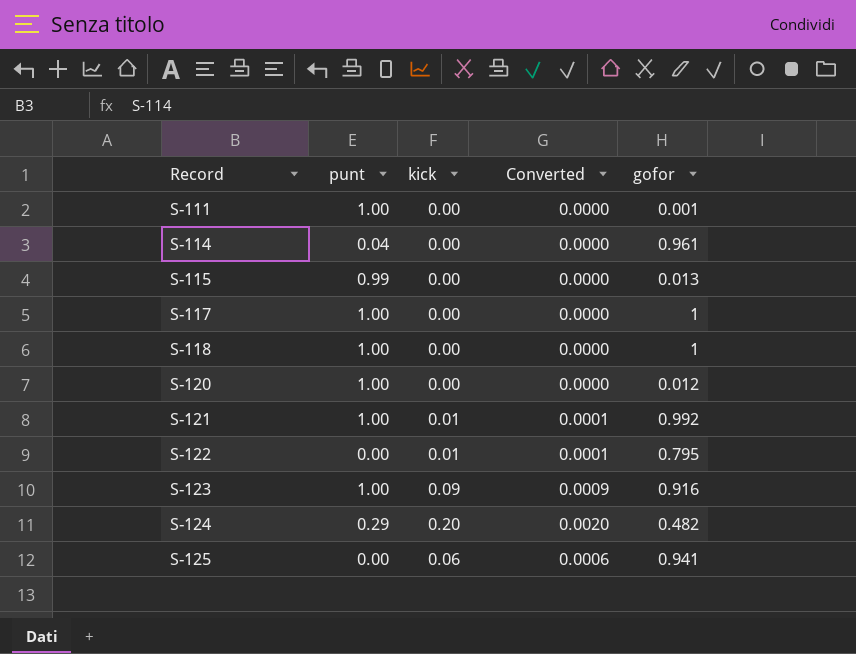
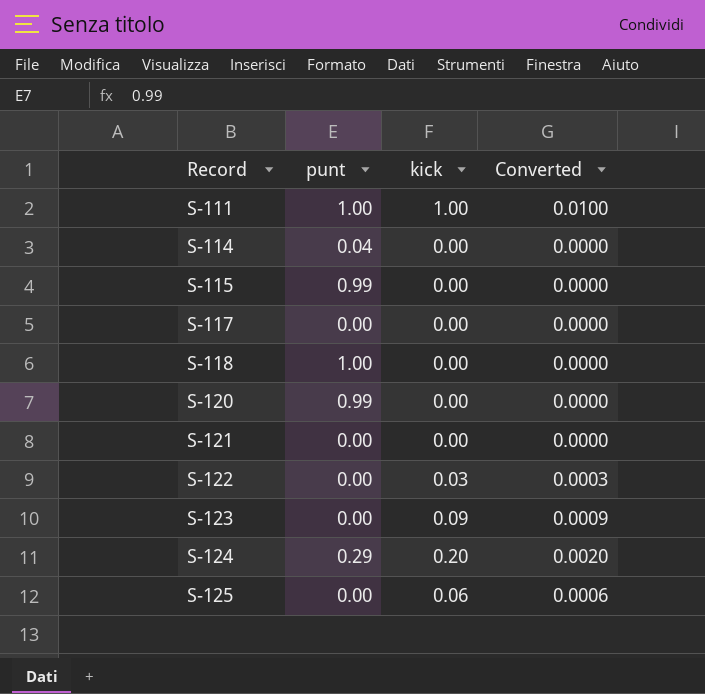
column gofor | position: 5 -> none
S-111 | kick: 0.00 -> 1.00
S-111 | Converted: 0.0000 -> 0.0100
S-117 | punt: 1.00 -> 0.00
S-120 | punt: 1.00 -> 0.99
S-121 | punt: 1.00 -> 0.00
S-121 | kick: 0.01 -> 0.00
S-121 | Converted: 0.0001 -> 0.0000
S-122 | kick: 0.01 -> 0.03
S-122 | Converted: 0.0001 -> 0.0003
S-123 | punt: 1.00 -> 0.00

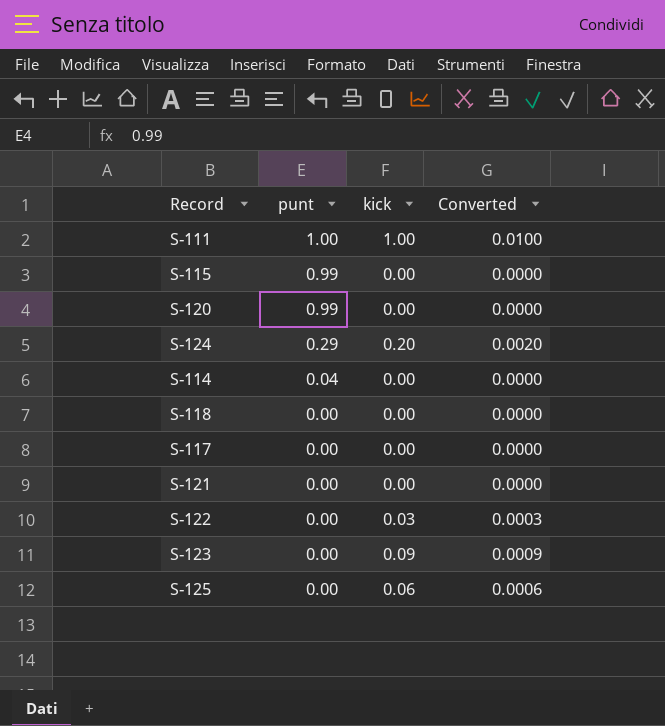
row order: Record ascending -> punt descending
S-118 | punt: 1.00 -> 0.00

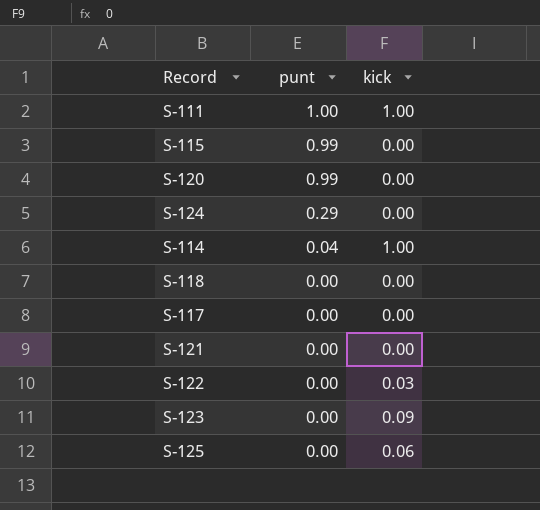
column Converted | formula: [kick] * 0.01 -> none
S-124 | kick: 0.20 -> 0.00
S-114 | kick: 0.00 -> 1.00

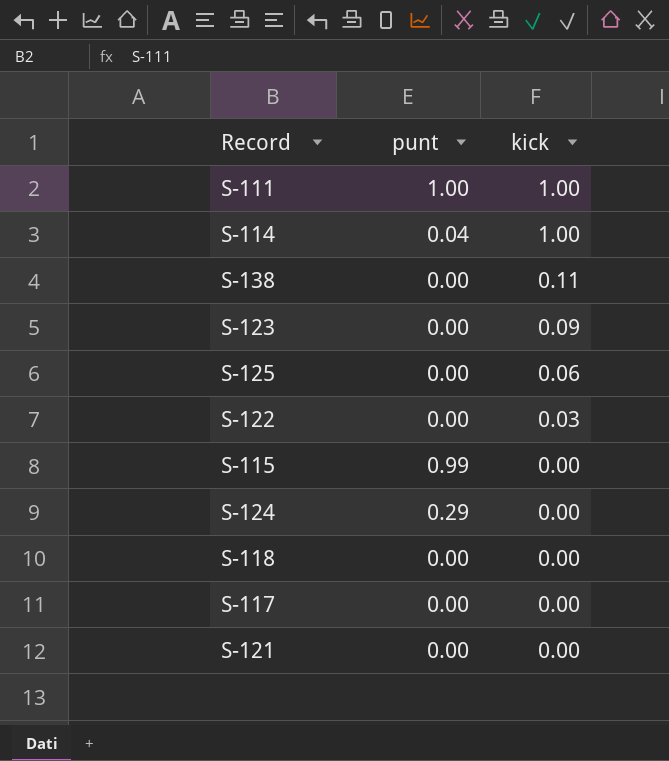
row order: punt descending -> kick descending
row S-120: 0.99 | 0.00 -> none
row S-138: none -> 0.00 | 0.11

